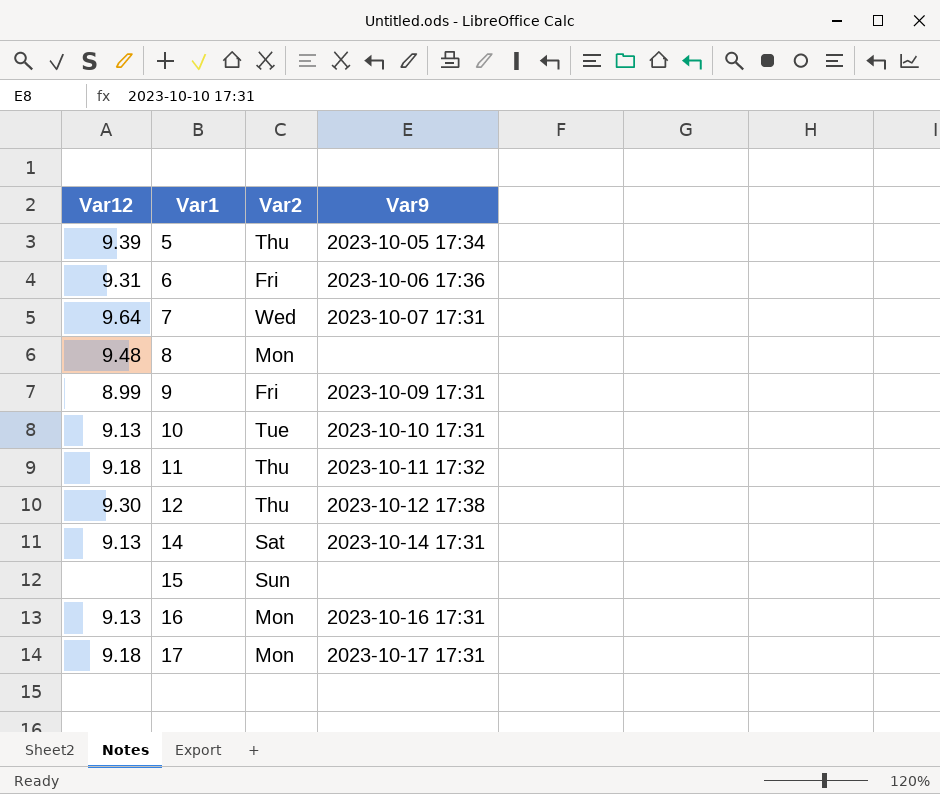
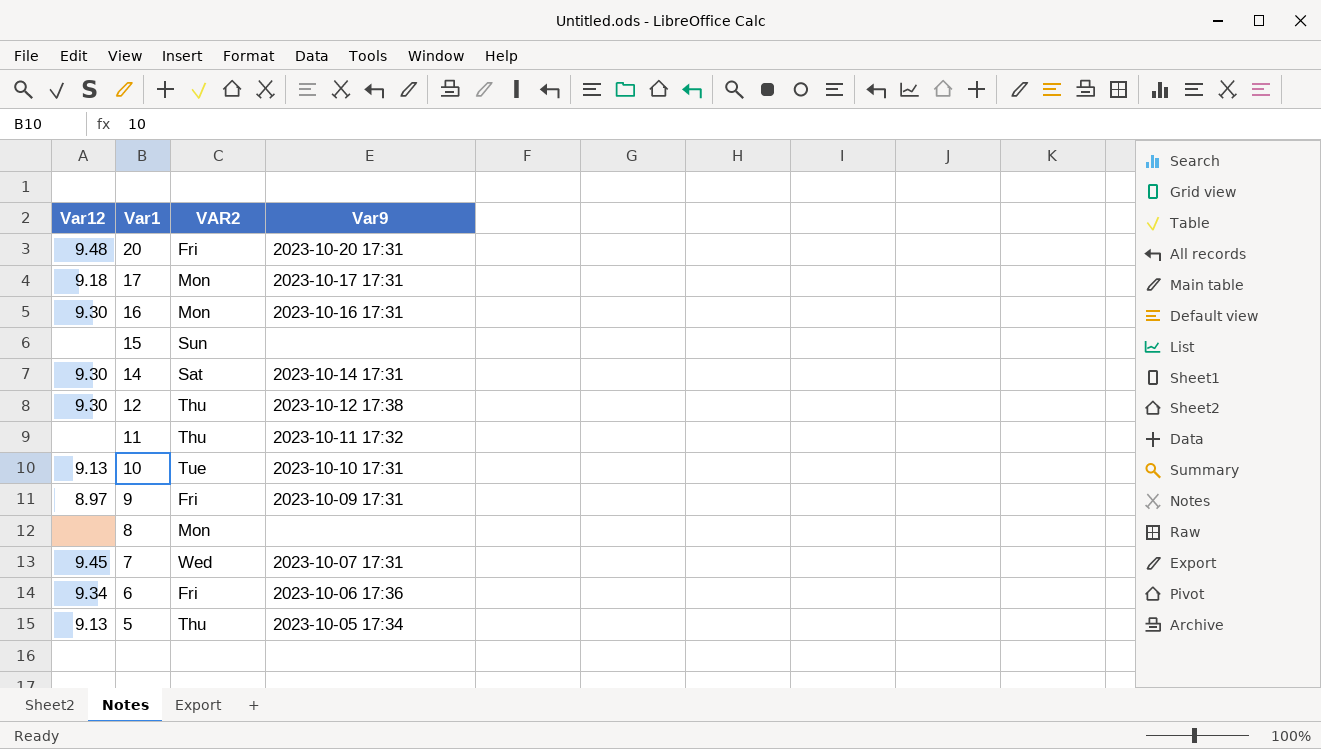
row order: Var1 ascending -> Var1 descending
column name: Var2 -> VAR2
row 20: none -> 9.48 | Fri | 2023-10-20 17:31
16 | Var12: 9.13 -> 9.30
14 | Var12: 9.13 -> 9.30
11 | Var12: 9.18 -> none
9 | Var12: 8.99 -> 8.97
8 | Var12: 9.48 -> none
7 | Var12: 9.64 -> 9.45
6 | Var12: 9.31 -> 9.34
5 | Var12: 9.39 -> 9.13

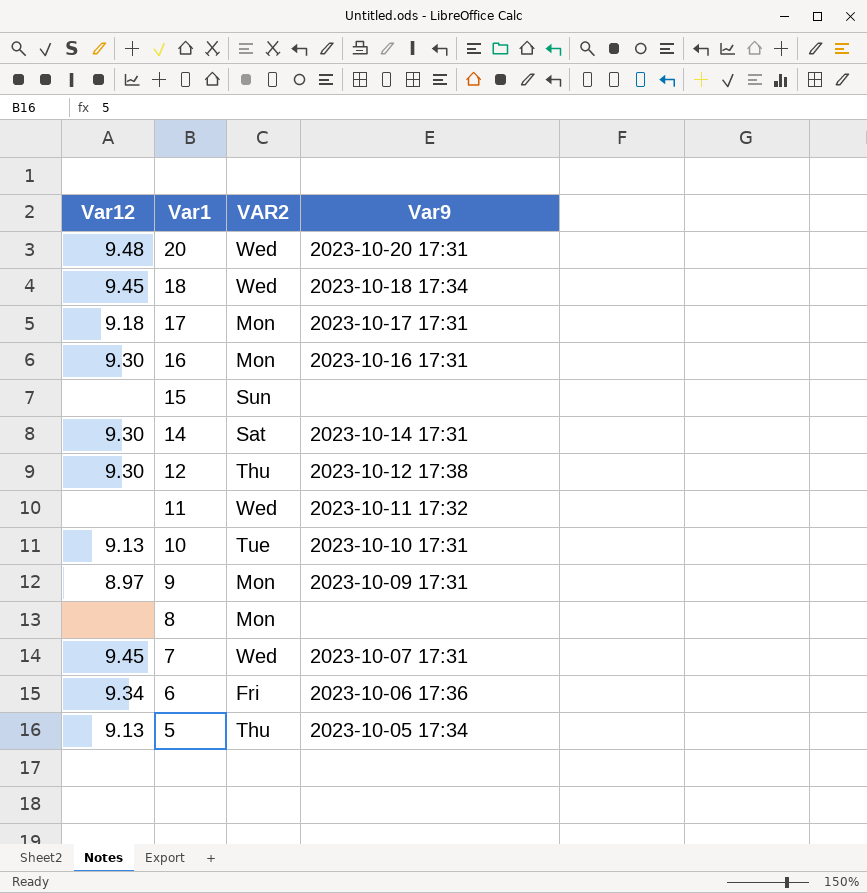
20 | VAR2: Fri -> Wed
row 18: none -> 9.45 | Wed | 2023-10-18 17:34
11 | VAR2: Thu -> Wed
9 | VAR2: Fri -> Mon

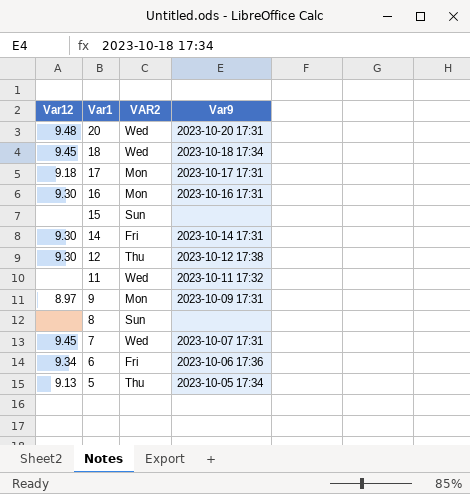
row 10: 9.13 | Tue | 2023-10-10 17:31 -> none
14 | VAR2: Sat -> Fri
8 | VAR2: Mon -> Sun

